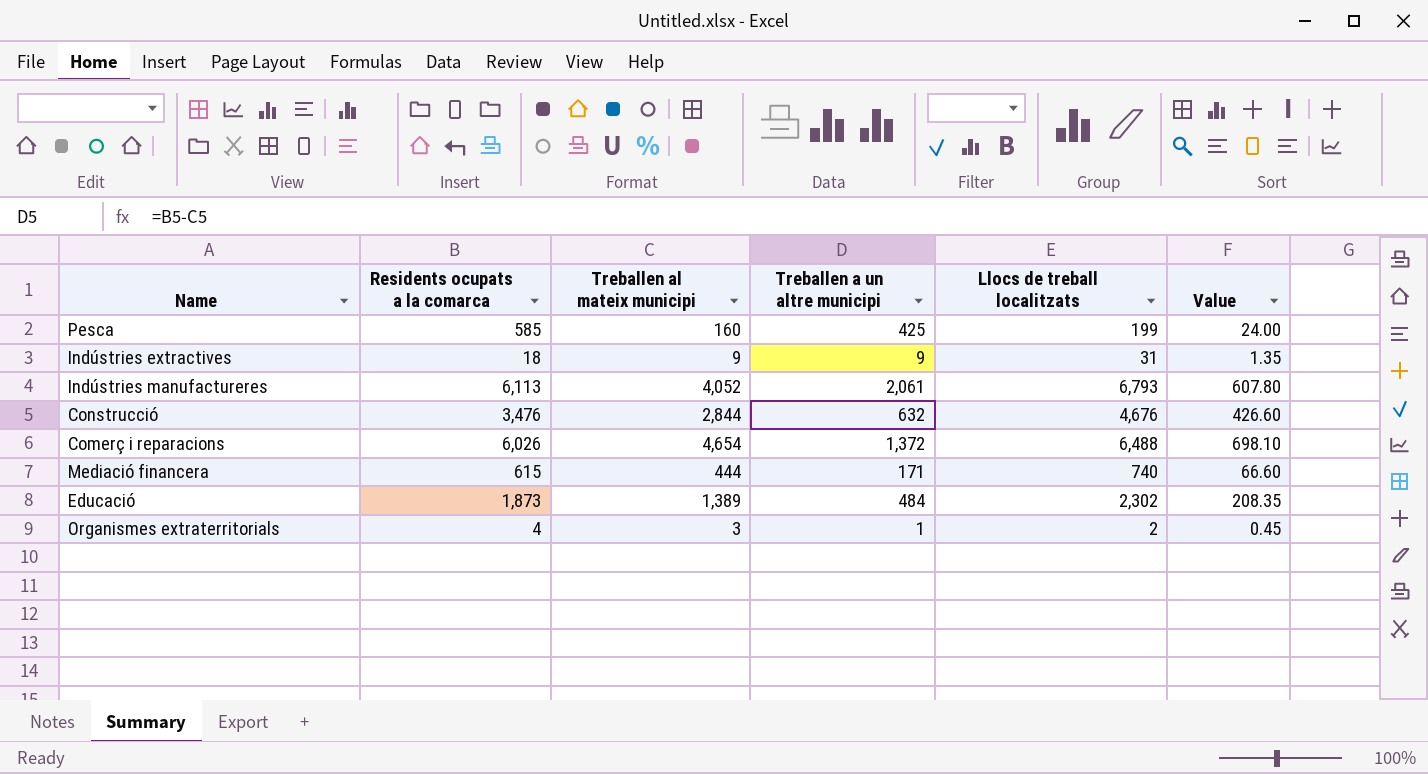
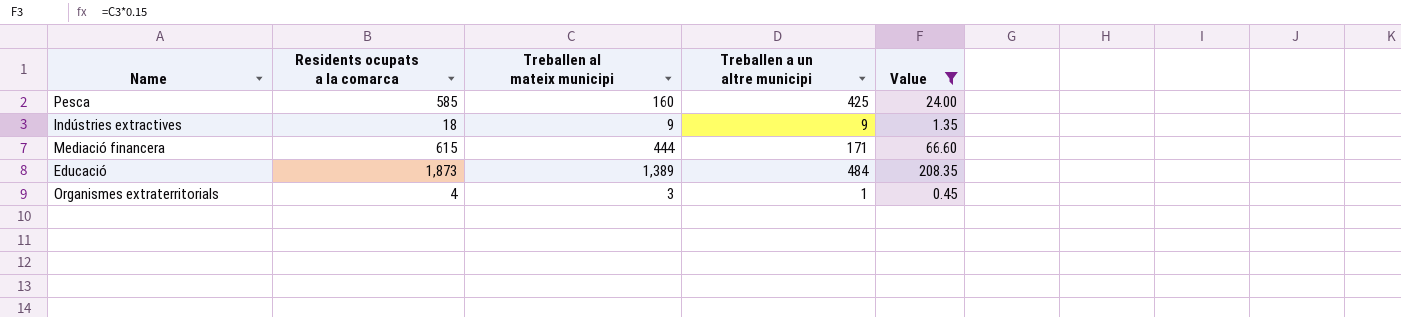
filter: none -> Value <= 208.35
column Llocs de treball localitzats | position: 5 -> none

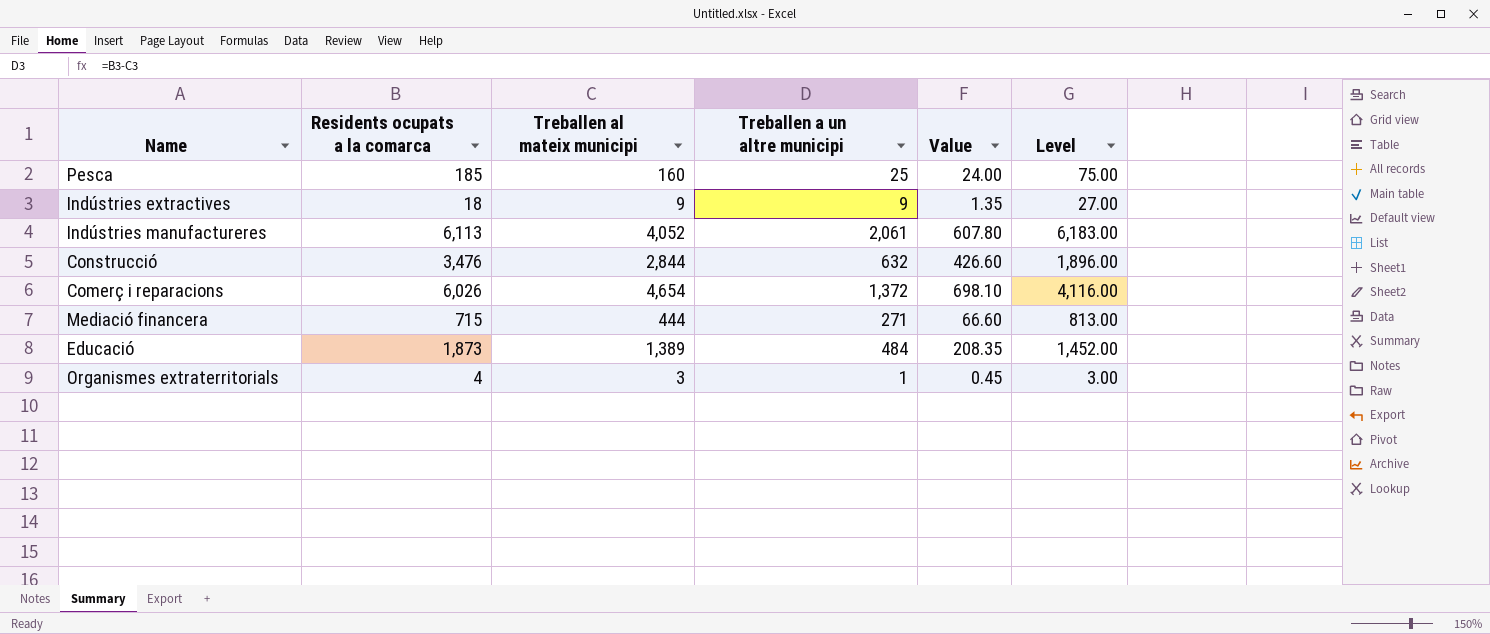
filter: Value <= 208.35 -> none
column Level | formula: none -> [Treballen a un altre municipi] * 3
Pesca | Residents ocupats a la comarca: 585 -> 185
Pesca | Treballen a un altre municipi: 425 -> 25
Mediació financera | Residents ocupats a la comarca: 615 -> 715
Mediació financera | Treballen a un altre municipi: 171 -> 271

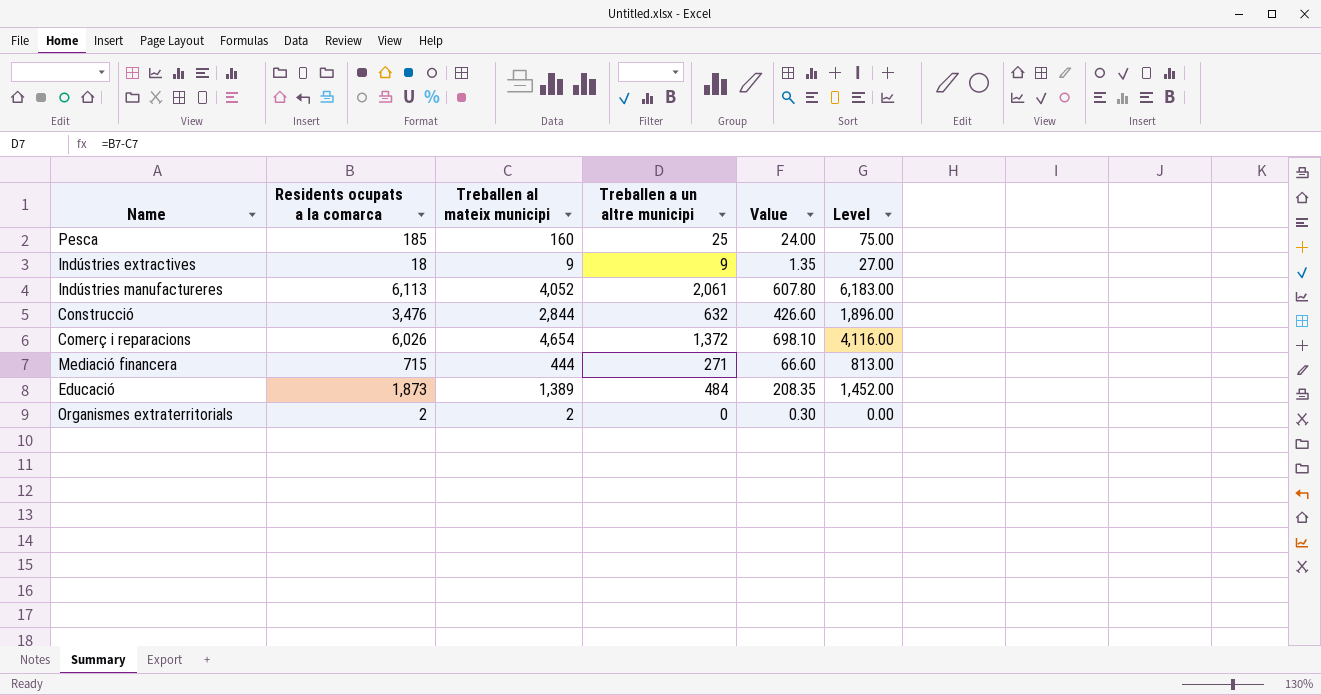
Organismes extraterritorials | Residents ocupats a la comarca: 4 -> 2
Organismes extraterritorials | Treballen al mateix municipi: 3 -> 2
Organismes extraterritorials | Treballen a un altre municipi: 1 -> 0
Organismes extraterritorials | Value: 0.45 -> 0.30
Organismes extraterritorials | Level: 3.00 -> 0.00

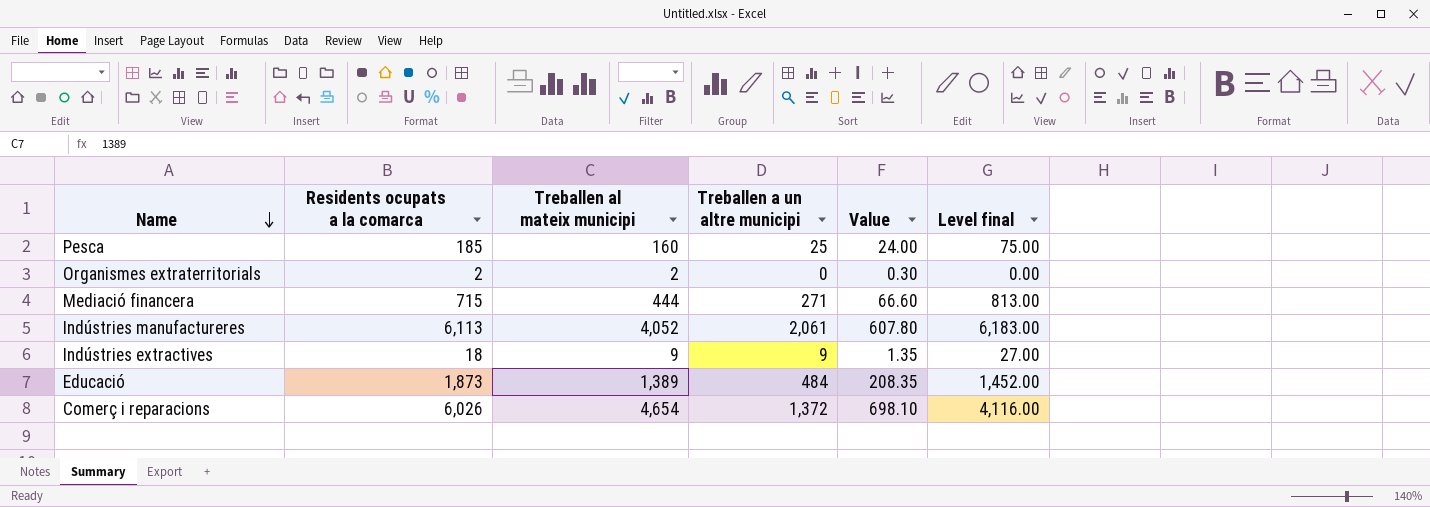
row order: none -> Name descending
column name: Level -> Level final
row Construcció: 3,476 | 2,844 | 632 | 426.60 | 1,896.00 -> none

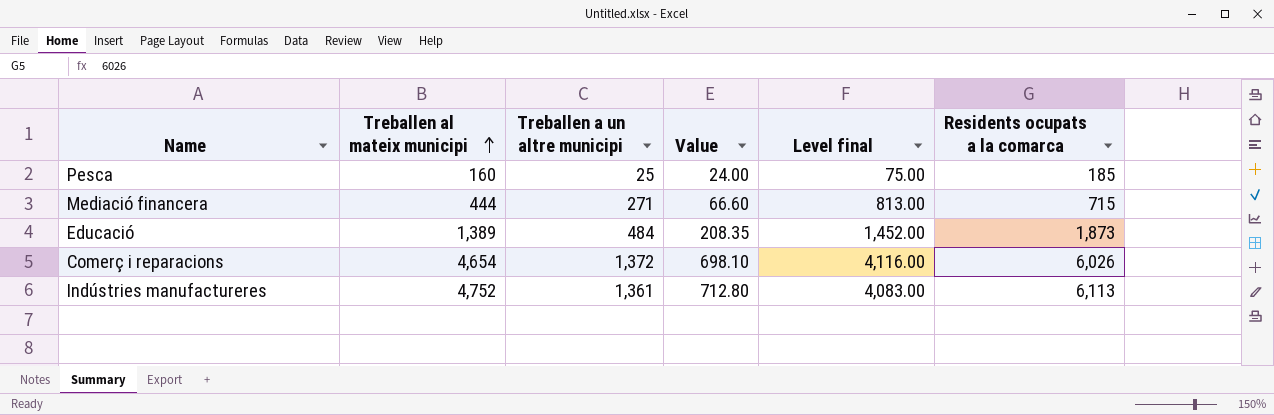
row order: Name descending -> Treballen al mateix municipi ascending
column Residents ocupats a la comarca | position: 2 -> 6
row Organismes extraterritorials: 2 | 2 | 0 | 0.30 | 0.00 -> none
row Indústries extractives: 18 | 9 | 9 | 1.35 | 27.00 -> none
Indústries manufactureres | Treballen al mateix municipi: 4,052 -> 4,752
Indústries manufactureres | Treballen a un altre municipi: 2,061 -> 1,361
Indústries manufactureres | Value: 607.80 -> 712.80
Indústries manufactureres | Level final: 6,183.00 -> 4,083.00

